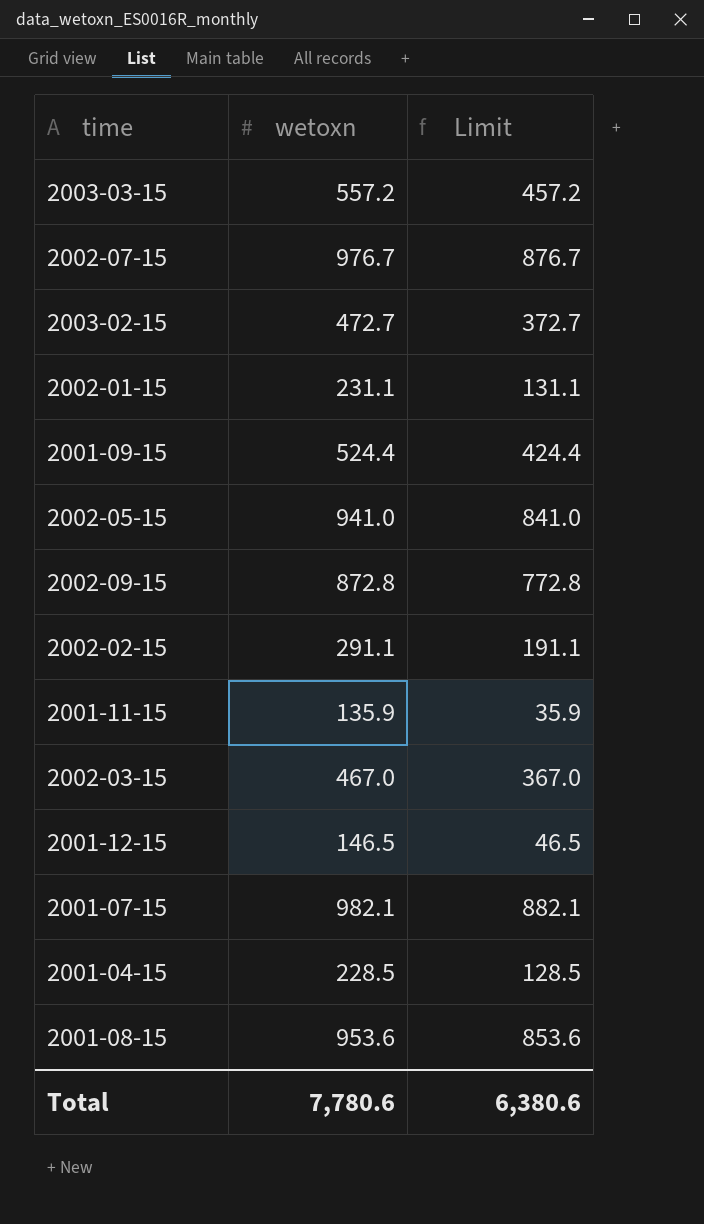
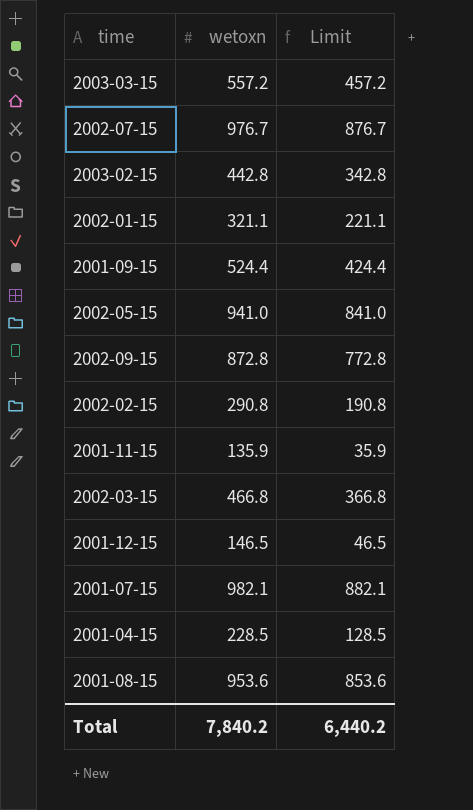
2003-02-15 | wetoxn: 472.7 -> 442.8
2003-02-15 | Limit: 372.7 -> 342.8
2002-01-15 | wetoxn: 231.1 -> 321.1
2002-01-15 | Limit: 131.1 -> 221.1
2002-02-15 | wetoxn: 291.1 -> 290.8
2002-02-15 | Limit: 191.1 -> 190.8
2002-03-15 | wetoxn: 467.0 -> 466.8
2002-03-15 | Limit: 367.0 -> 366.8
Total | wetoxn: 7,780.6 -> 7,840.2
Total | Limit: 6,380.6 -> 6,440.2

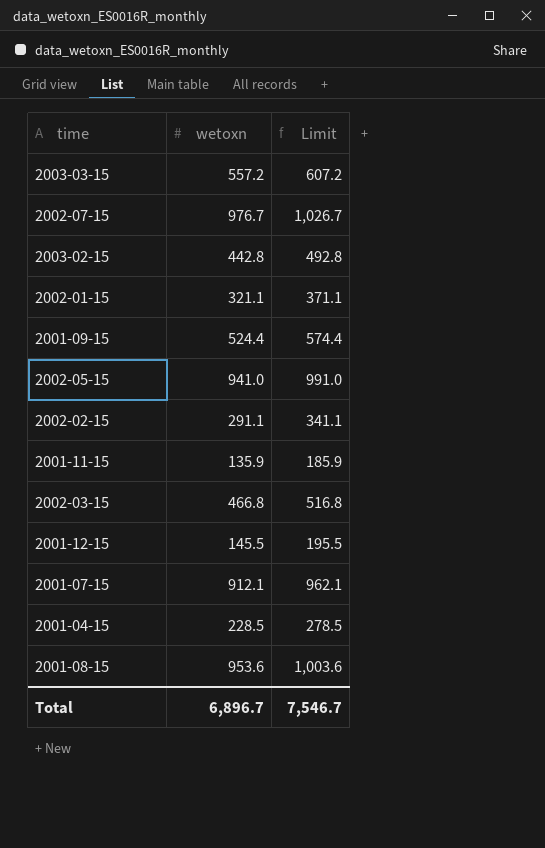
column Limit | formula: [wetoxn] - 100 -> [wetoxn] + 50
row 2002-09-15: 872.8 | 772.8 -> none
2002-02-15 | wetoxn: 290.8 -> 291.1
2001-12-15 | wetoxn: 146.5 -> 145.5
2001-07-15 | wetoxn: 982.1 -> 912.1
Total | wetoxn: 7,840.2 -> 6,896.7
Total | Limit: 6,440.2 -> 7,546.7

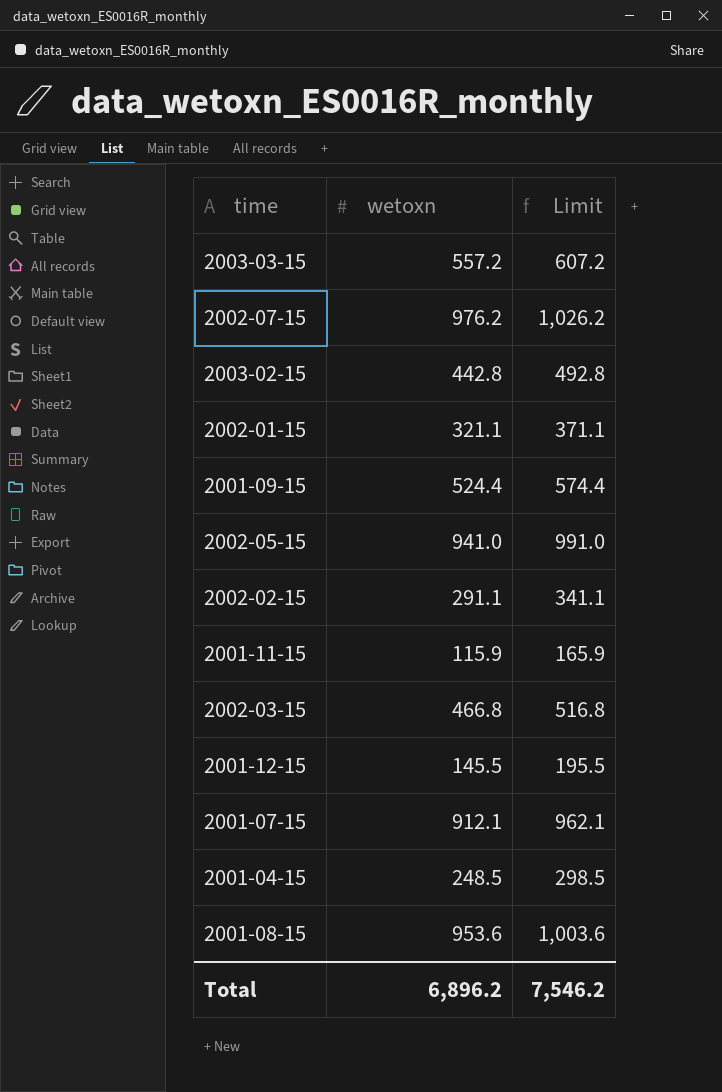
2002-07-15 | wetoxn: 976.7 -> 976.2
2002-07-15 | Limit: 1,026.7 -> 1,026.2
2001-11-15 | wetoxn: 135.9 -> 115.9
2001-11-15 | Limit: 185.9 -> 165.9
2001-04-15 | wetoxn: 228.5 -> 248.5
2001-04-15 | Limit: 278.5 -> 298.5
Total | wetoxn: 6,896.7 -> 6,896.2
Total | Limit: 7,546.7 -> 7,546.2

